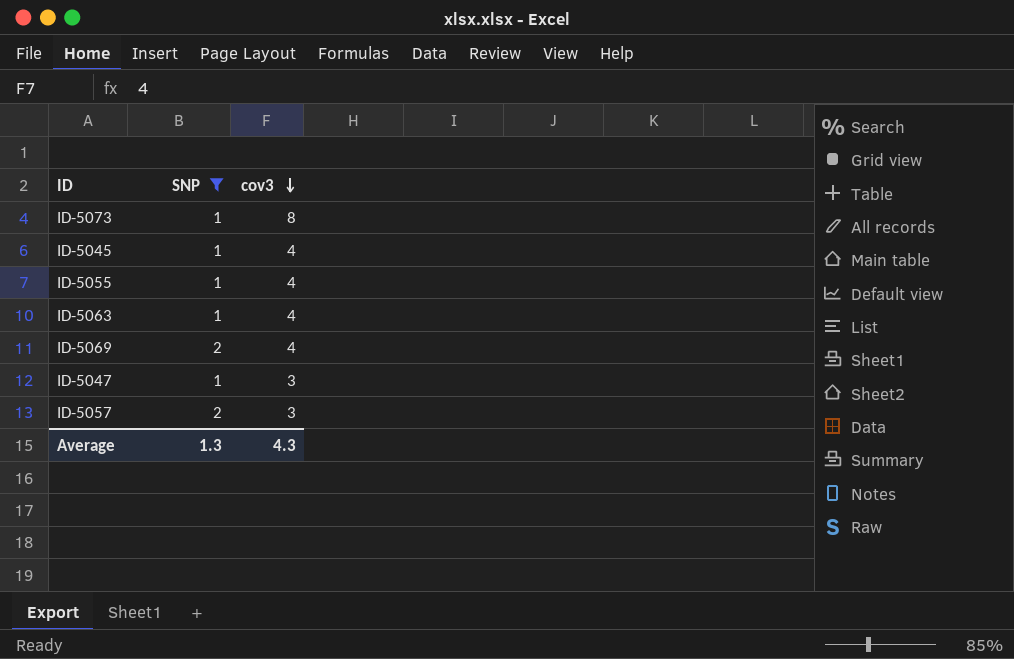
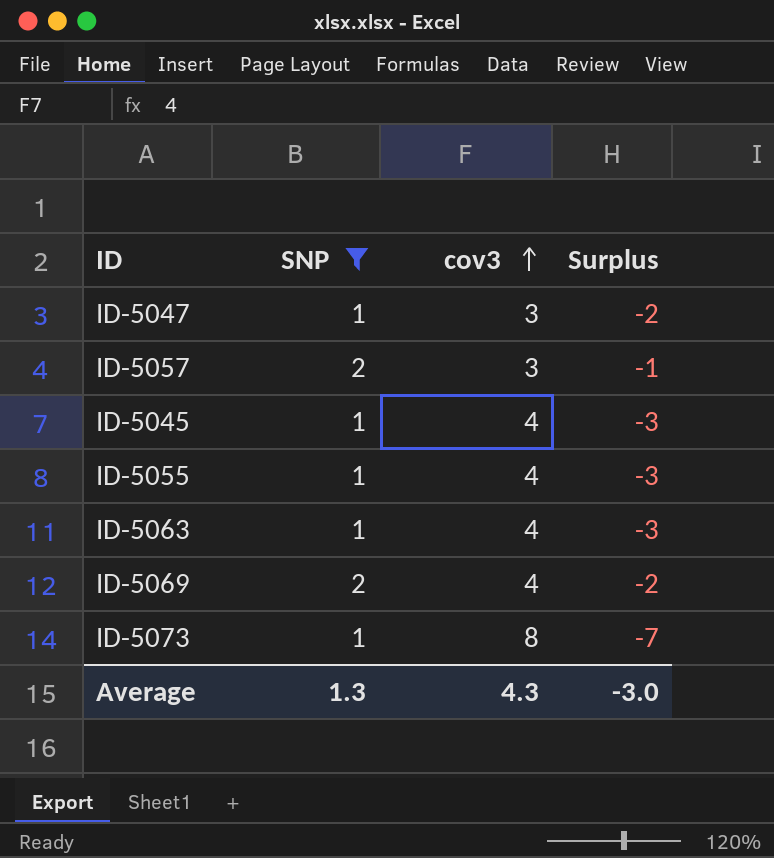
row order: cov3 descending -> cov3 ascending
column Surplus | formula: none -> [SNP] - [cov3]

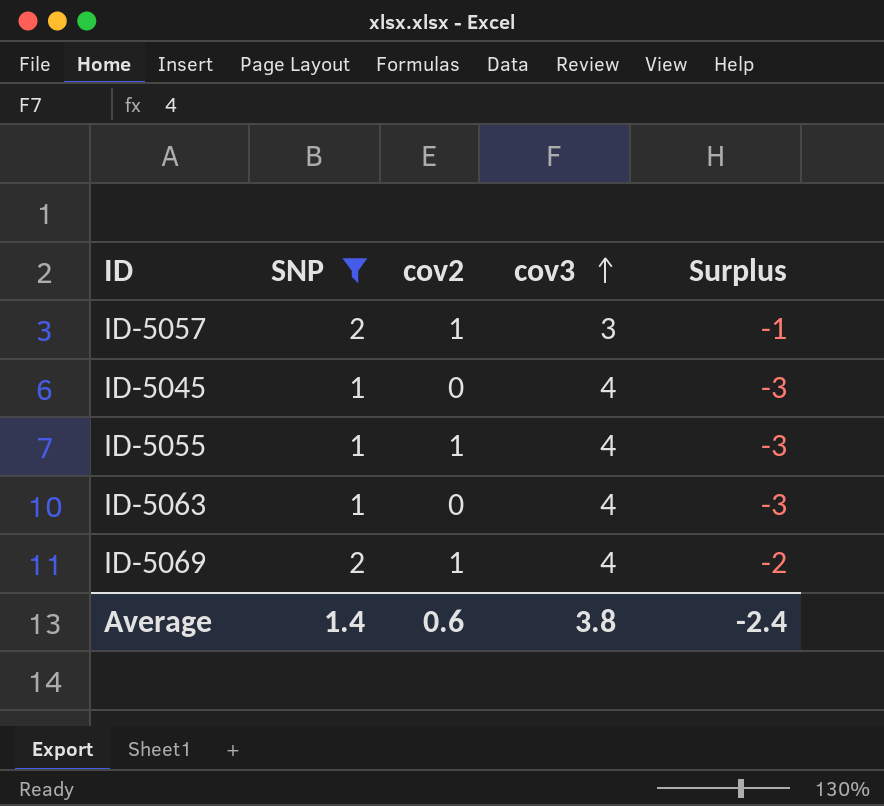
column cov2 | position: none -> 3
row ID-5047: 1 | 3 | -2 -> none
row ID-5073: 1 | 8 | -7 -> none
Average | SNP: 1.3 -> 1.4
Average | cov3: 4.3 -> 3.8
Average | Surplus: -3.0 -> -2.4

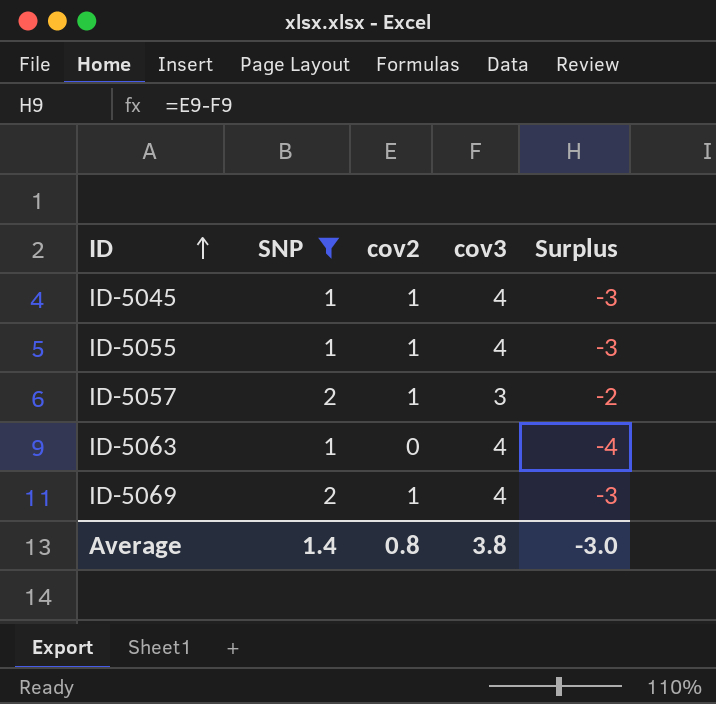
row order: cov3 ascending -> ID ascending
column Surplus | formula: [SNP] - [cov3] -> [cov2] - [cov3]
ID-5045 | cov2: 0 -> 1
Average | cov2: 0.6 -> 0.8
Average | Surplus: -2.4 -> -3.0

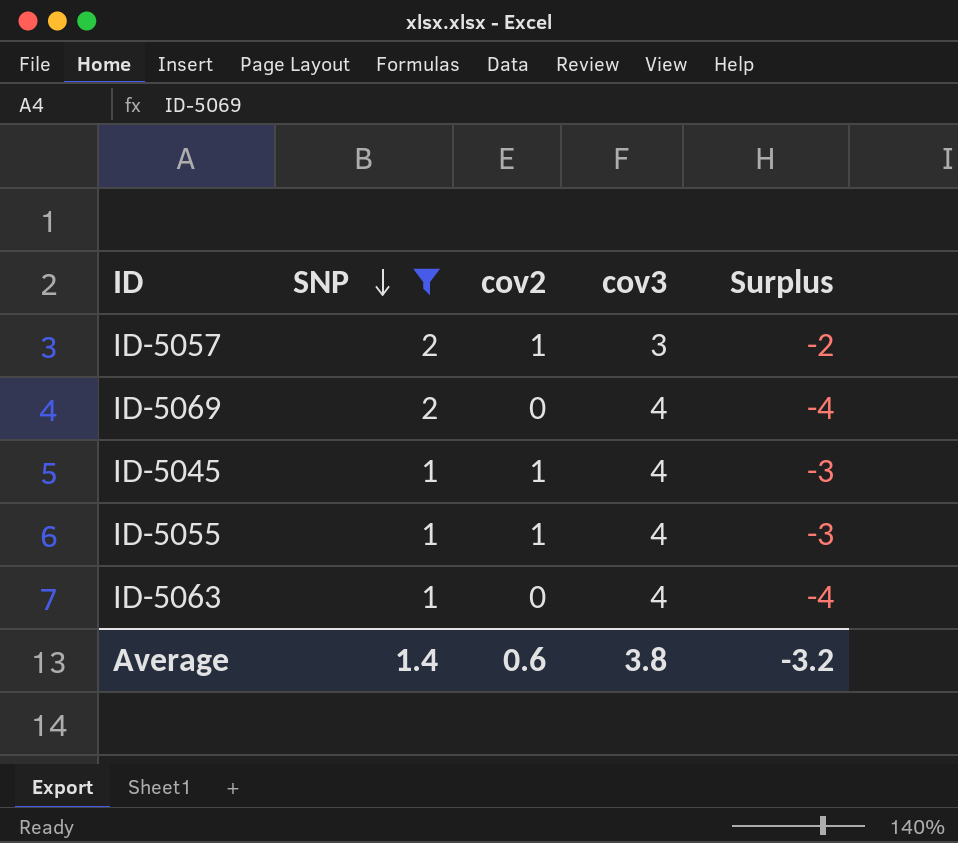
row order: ID ascending -> SNP descending
ID-5069 | cov2: 1 -> 0
ID-5069 | Surplus: -3 -> -4
Average | cov2: 0.8 -> 0.6
Average | Surplus: -3.0 -> -3.2

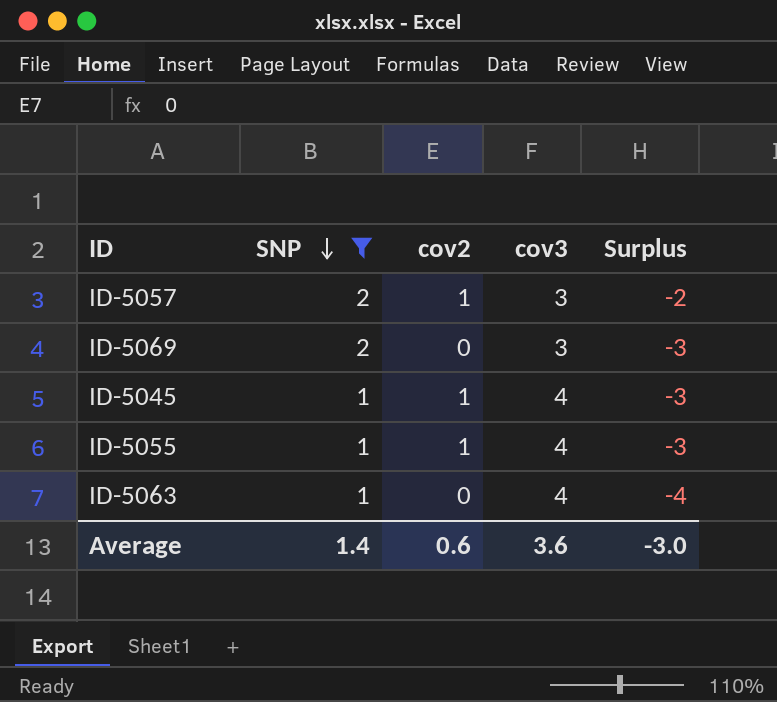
ID-5069 | cov3: 4 -> 3
ID-5069 | Surplus: -4 -> -3
Average | cov3: 3.8 -> 3.6
Average | Surplus: -3.2 -> -3.0

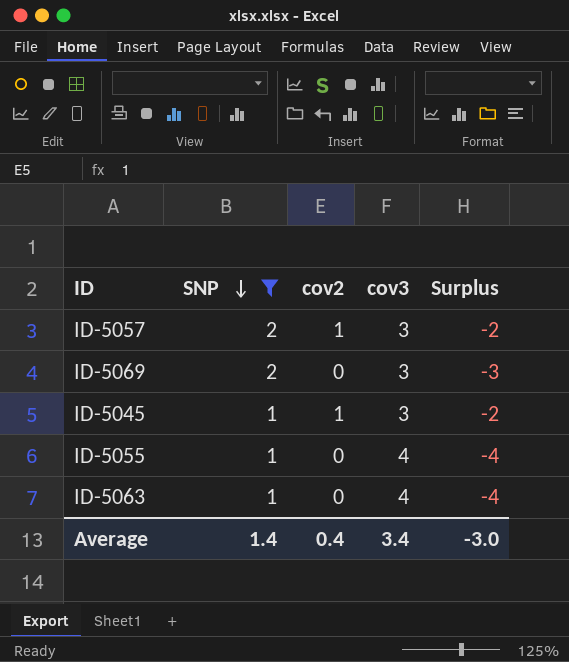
ID-5045 | cov3: 4 -> 3
ID-5045 | Surplus: -3 -> -2
ID-5055 | cov2: 1 -> 0
ID-5055 | Surplus: -3 -> -4
Average | cov2: 0.6 -> 0.4
Average | cov3: 3.6 -> 3.4

